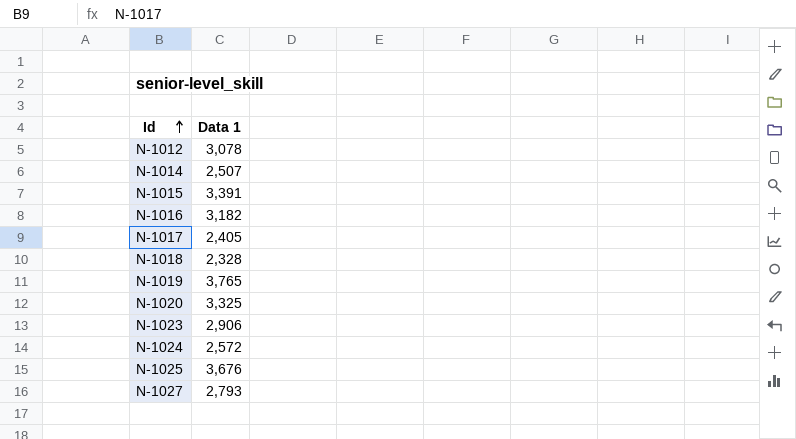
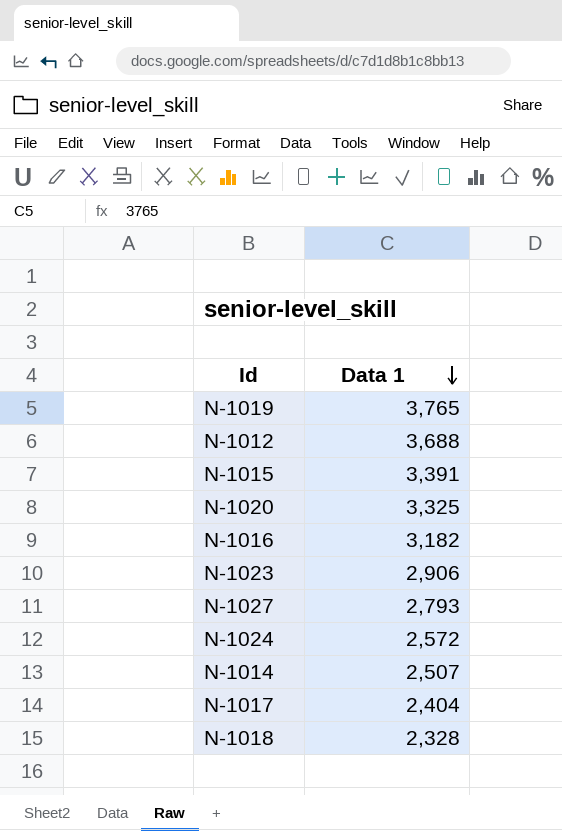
row order: Id ascending -> Data 1 descending
row N-1025: 3,676 -> none
N-1012 | Data 1: 3,078 -> 3,688
N-1017 | Data 1: 2,405 -> 2,404

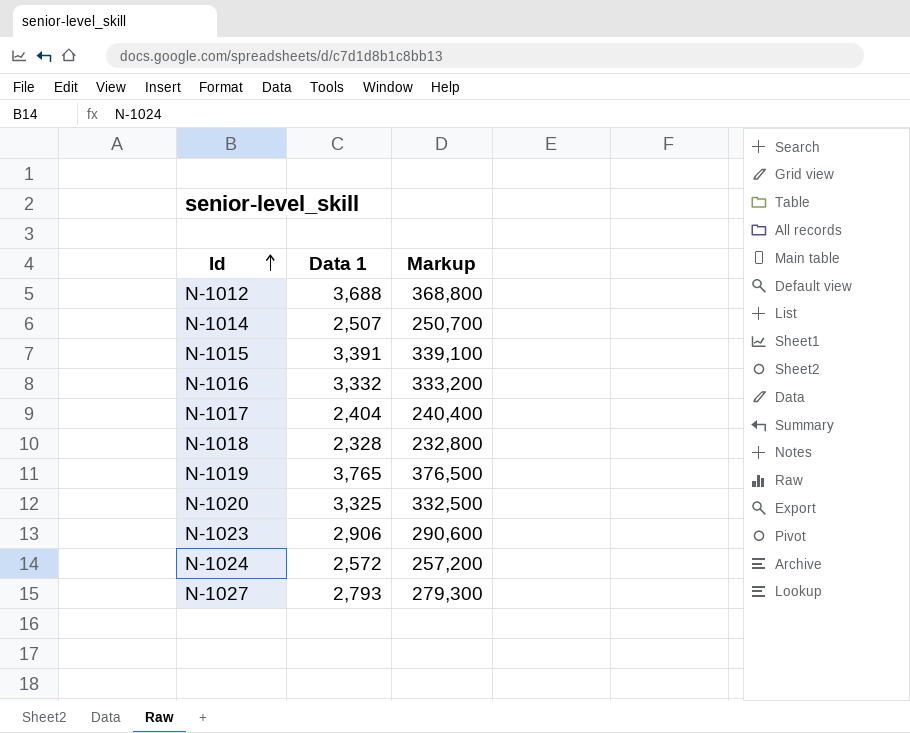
row order: Data 1 descending -> Id ascending
column Markup | formula: none -> [Data 1] * 100
N-1016 | Data 1: 3,182 -> 3,332

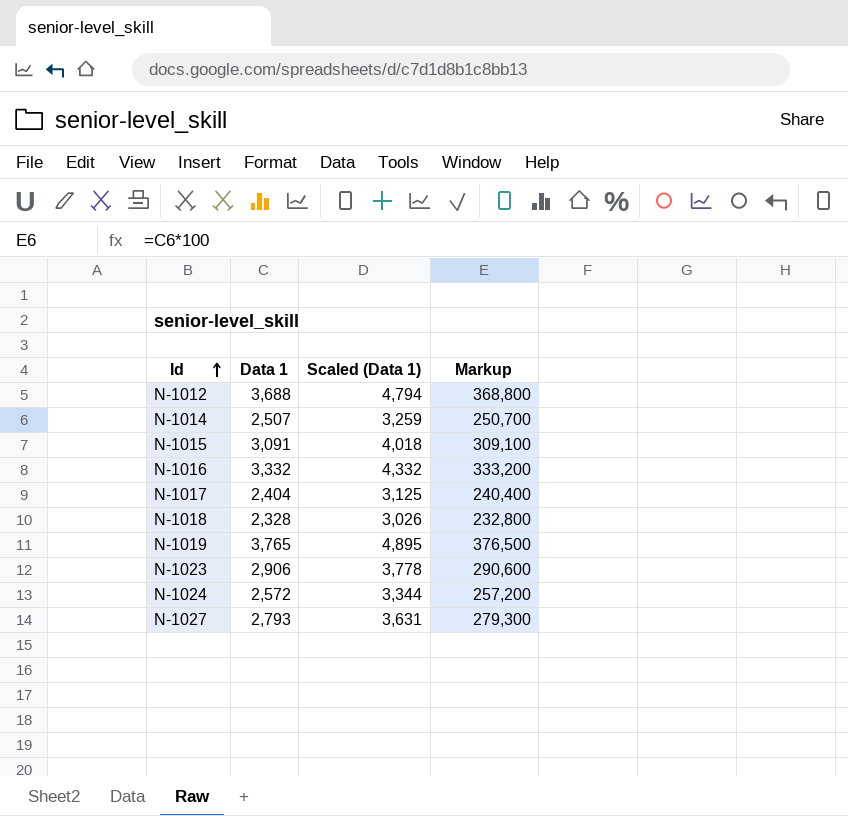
column Scaled (Data 1) | formula: none -> [Data 1] * 1.3
row N-1020: 3,325 | 332,500 -> none
N-1015 | Data 1: 3,391 -> 3,091
N-1015 | Markup: 339,100 -> 309,100

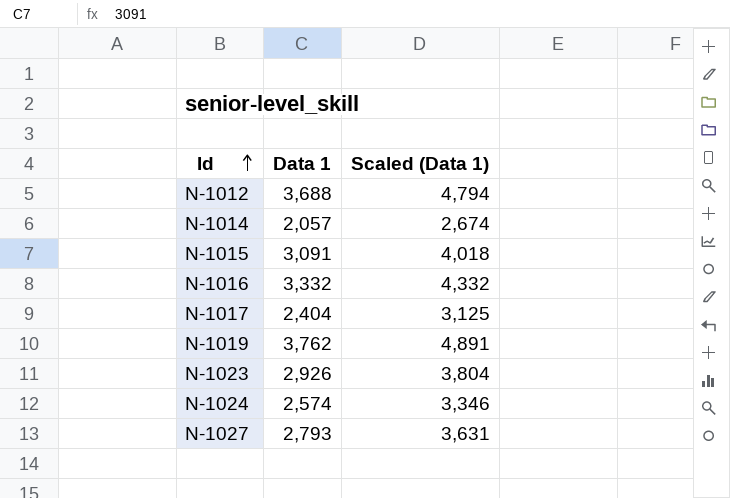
column Markup | formula: [Data 1] * 100 -> none
row N-1018: 2,328 | 3,026 | 232,800 -> none
N-1014 | Data 1: 2,507 -> 2,057
N-1014 | Scaled (Data 1): 3,259 -> 2,674
N-1019 | Data 1: 3,765 -> 3,762
N-1019 | Scaled (Data 1): 4,895 -> 4,891
N-1023 | Data 1: 2,906 -> 2,926
N-1023 | Scaled (Data 1): 3,778 -> 3,804
N-1024 | Data 1: 2,572 -> 2,574
N-1024 | Scaled (Data 1): 3,344 -> 3,346

